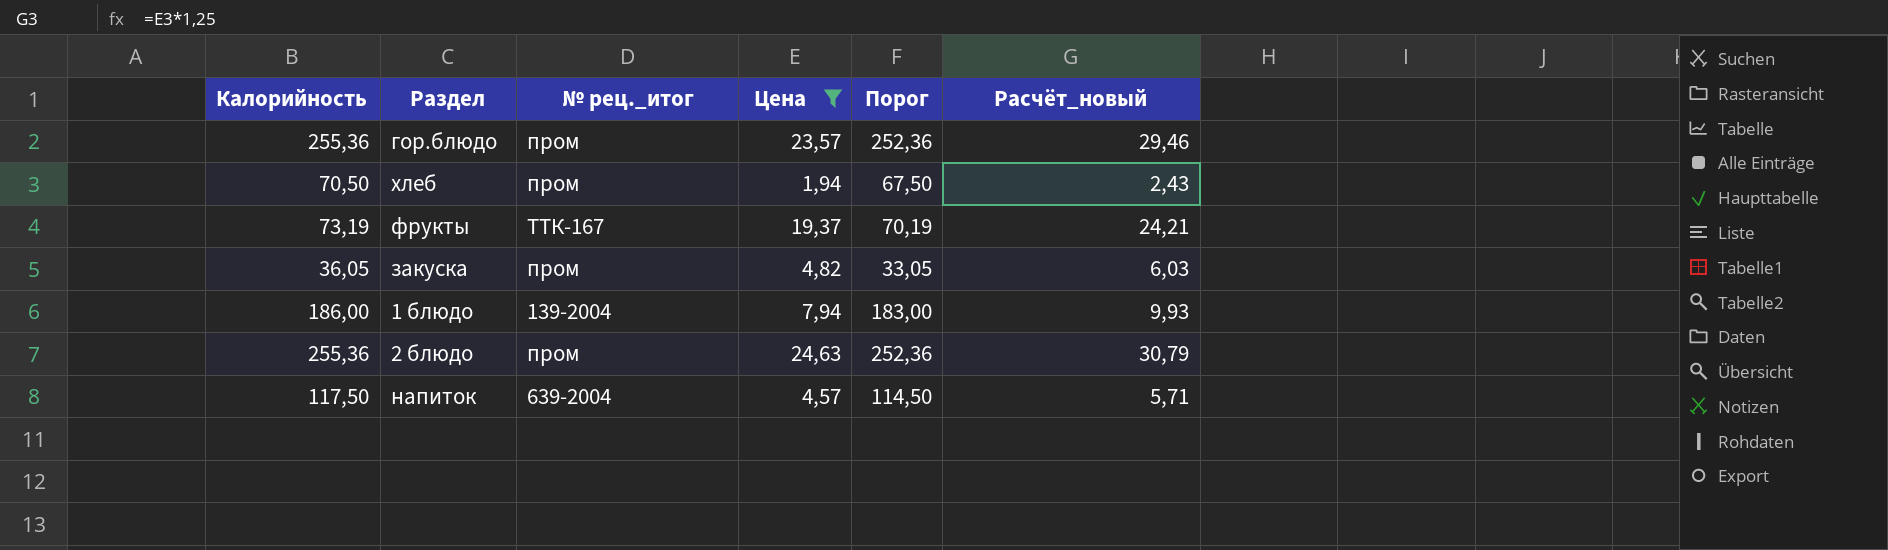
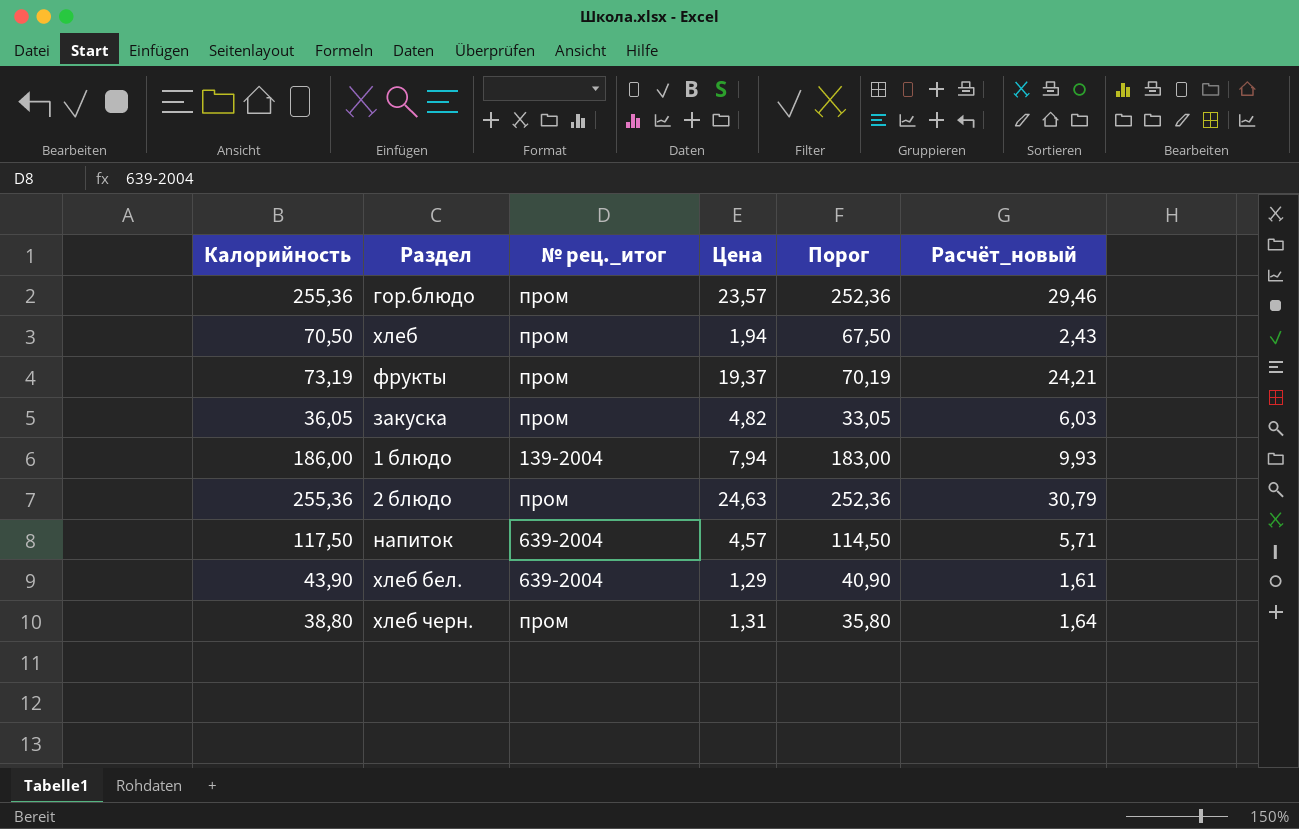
filter: Цена >= 1,94 -> none
фрукты | № рец._итог: ТТК-167 -> пром

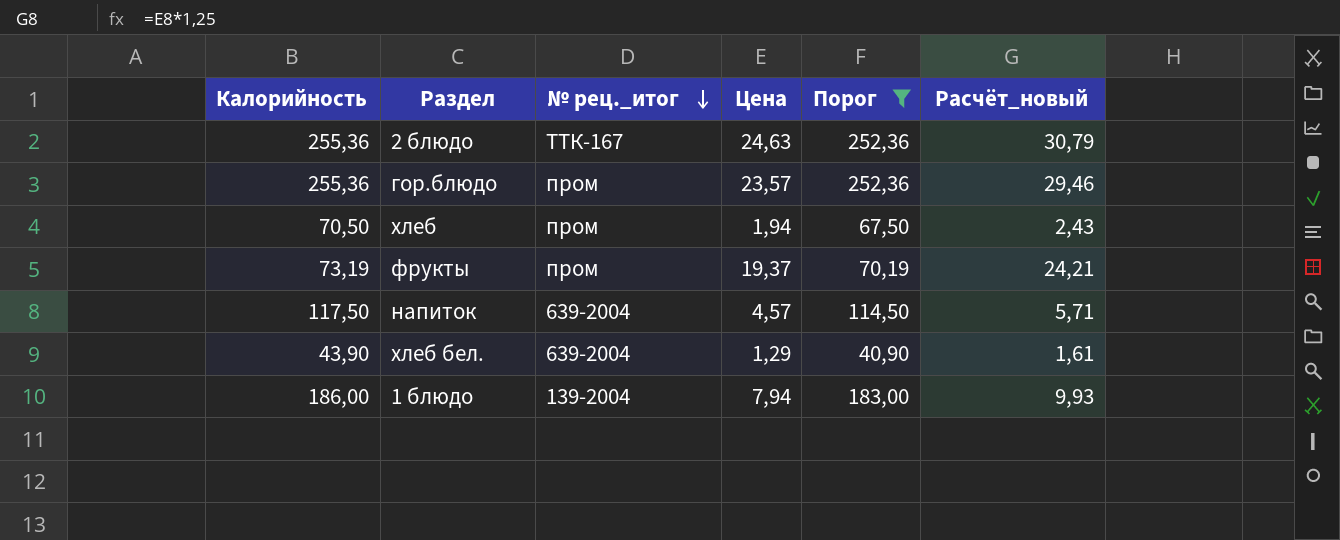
filter: none -> Порог >= 40,90
row order: none -> № рец._итог descending
2 блюдо | № рец._итог: пром -> ТТК-167

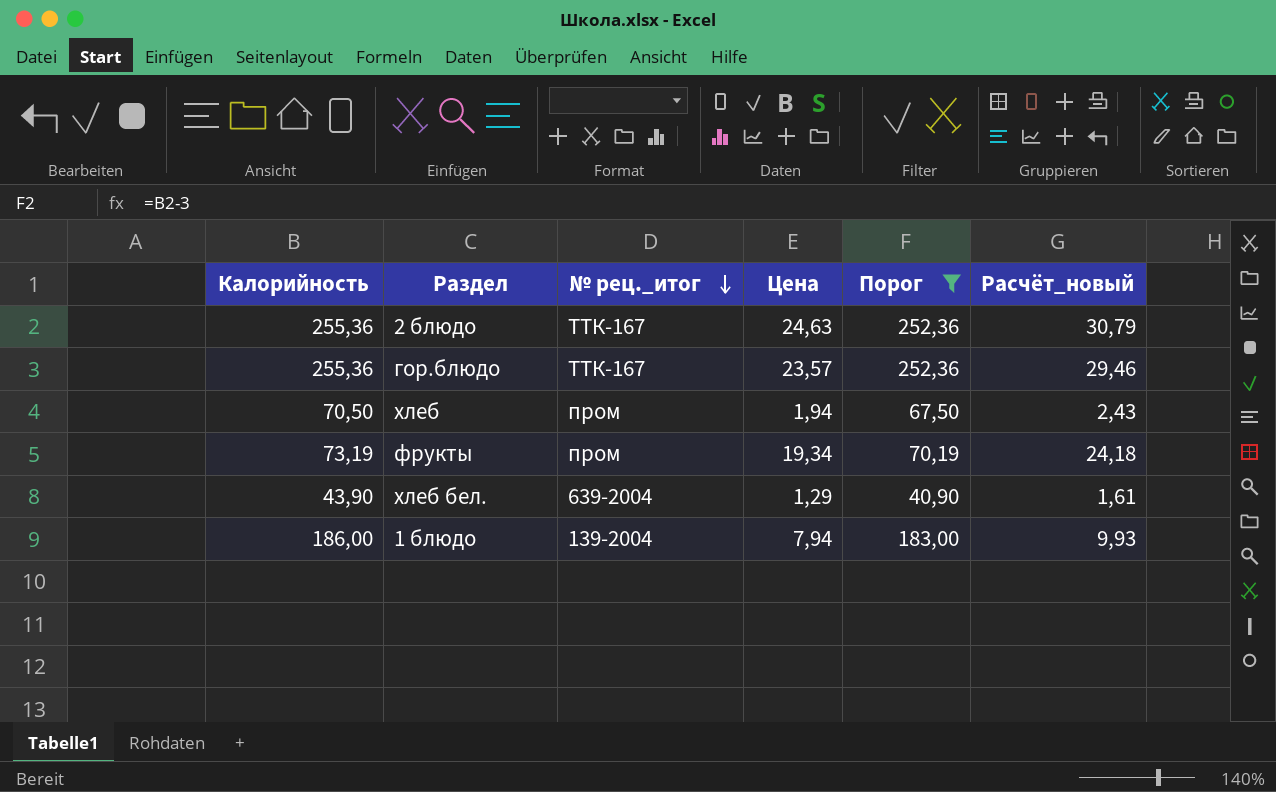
row напиток: 117,50 | 639-2004 | 4,57 | 114,50 | 5,71 -> none
гор.блюдо | № рец._итог: пром -> ТТК-167
фрукты | Цена: 19,37 -> 19,34
фрукты | Расчёт_новый: 24,21 -> 24,18

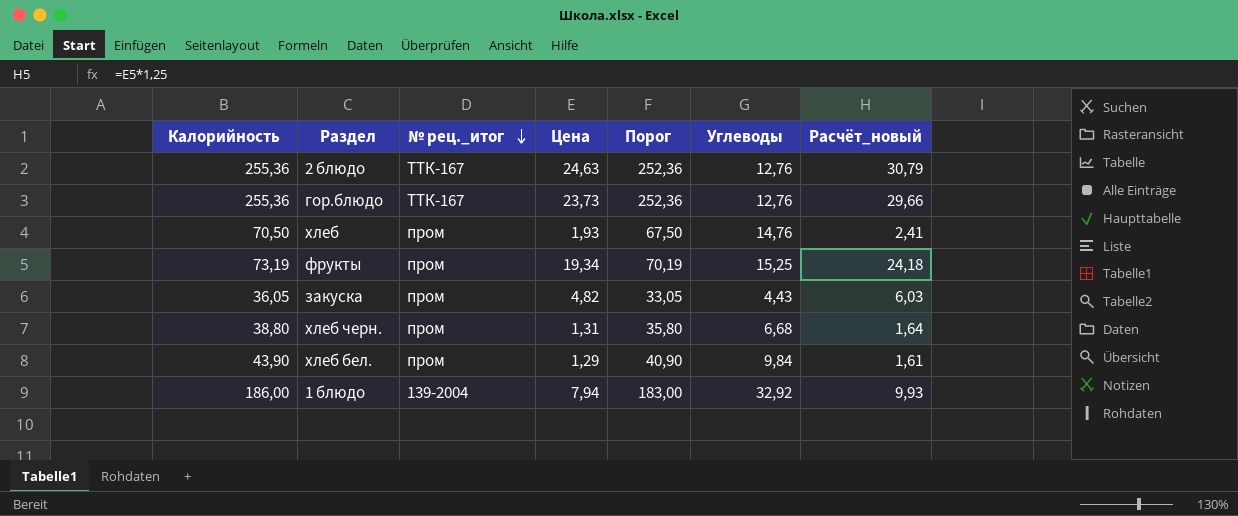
filter: Порог >= 40,90 -> none
column Углеводы | position: none -> 6
гор.блюдо | Цена: 23,57 -> 23,73
гор.блюдо | Расчёт_новый: 29,46 -> 29,66
хлеб | Цена: 1,94 -> 1,93
хлеб | Расчёт_новый: 2,43 -> 2,41
хлеб бел. | № рец._итог: 639-2004 -> пром

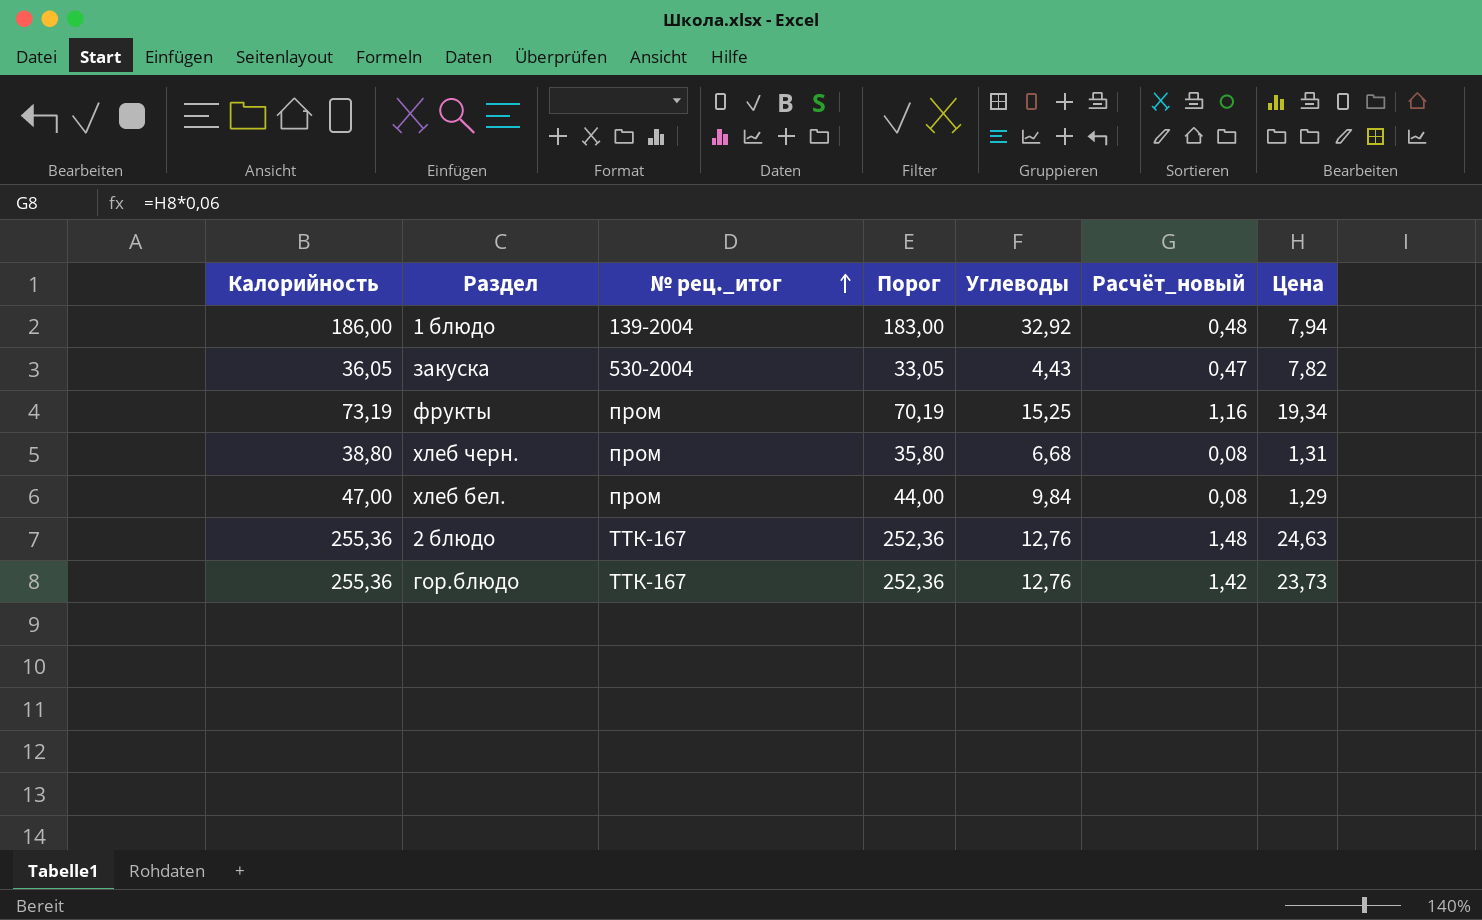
row order: № рец._итог descending -> № рец._итог ascending
column Расчёт_новый | formula: [Цена] * 1,25 -> [Цена] * 0,06
column Цена | position: 4 -> 7
row хлеб: 70,50 | пром | 1,93 | 67,50 | 14,76 | 2,41 -> none
закуска | № рец._итог: пром -> 530-2004
закуска | Цена: 4,82 -> 7,82
хлеб бел. | Калорийность: 43,90 -> 47,00
хлеб бел. | Порог: 40,90 -> 44,00

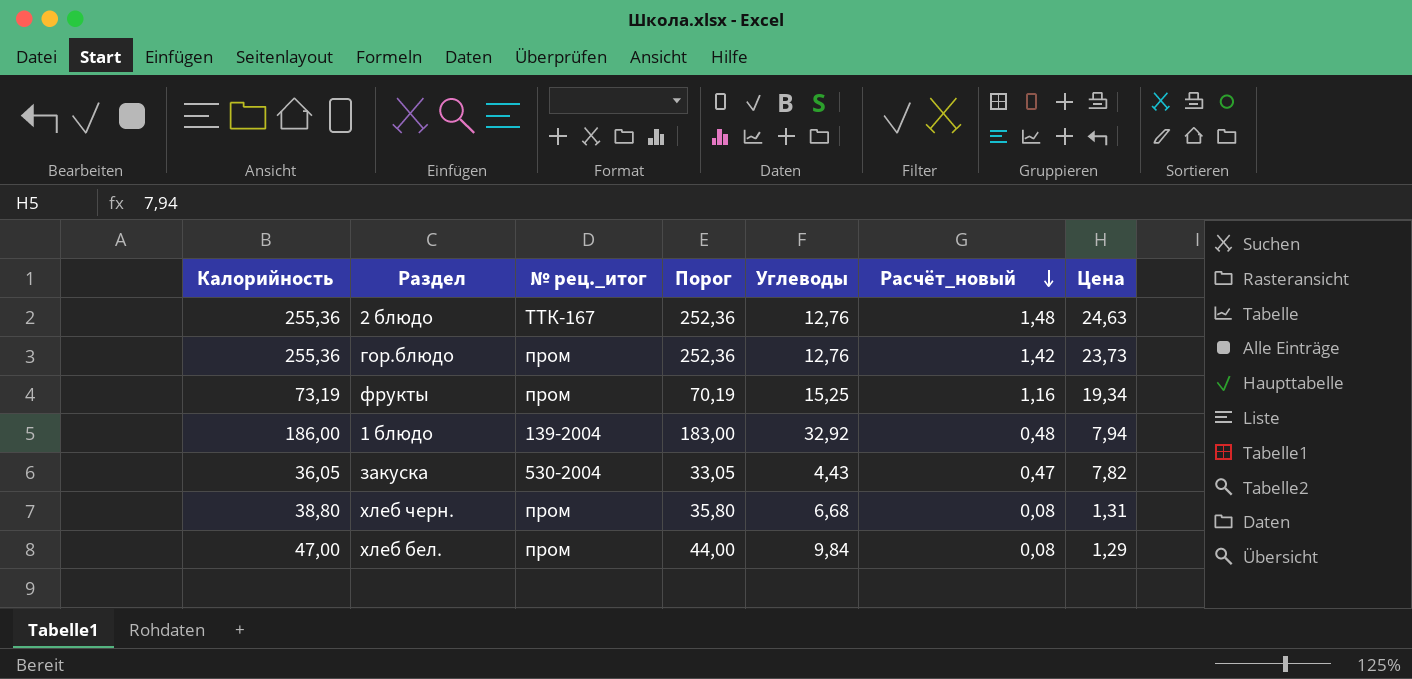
row order: № рец._итог ascending -> Расчёт_новый descending
гор.блюдо | № рец._итог: ТТК-167 -> пром

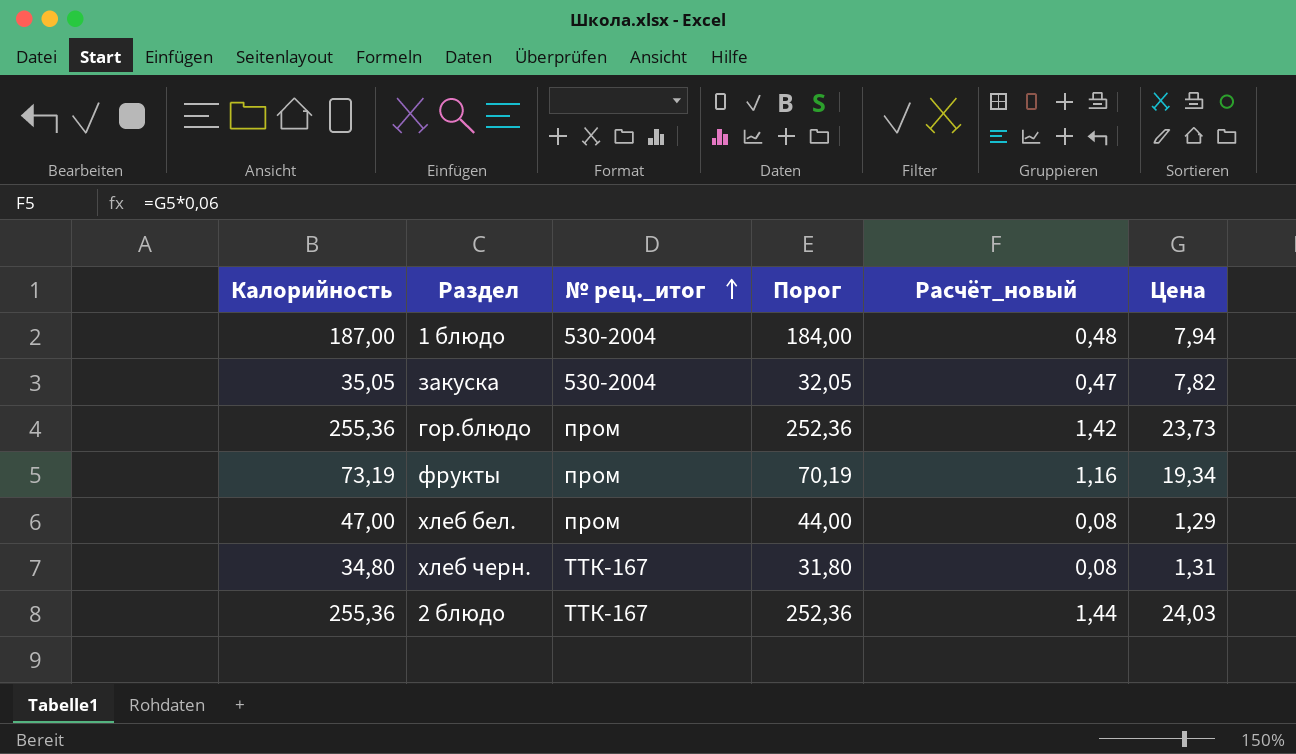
row order: Расчёт_новый descending -> № рец._итог ascending
column Углеводы | position: 5 -> none
1 блюдо | Калорийность: 186,00 -> 187,00
1 блюдо | № рец._итог: 139-2004 -> 530-2004
1 блюдо | Порог: 183,00 -> 184,00
закуска | Калорийность: 36,05 -> 35,05
закуска | Порог: 33,05 -> 32,05
хлеб черн. | Калорийность: 38,80 -> 34,80
хлеб черн. | № рец._итог: пром -> ТТК-167
хлеб черн. | Порог: 35,80 -> 31,80
2 блюдо | Расчёт_новый: 1,48 -> 1,44
2 блюдо | Цена: 24,63 -> 24,03

